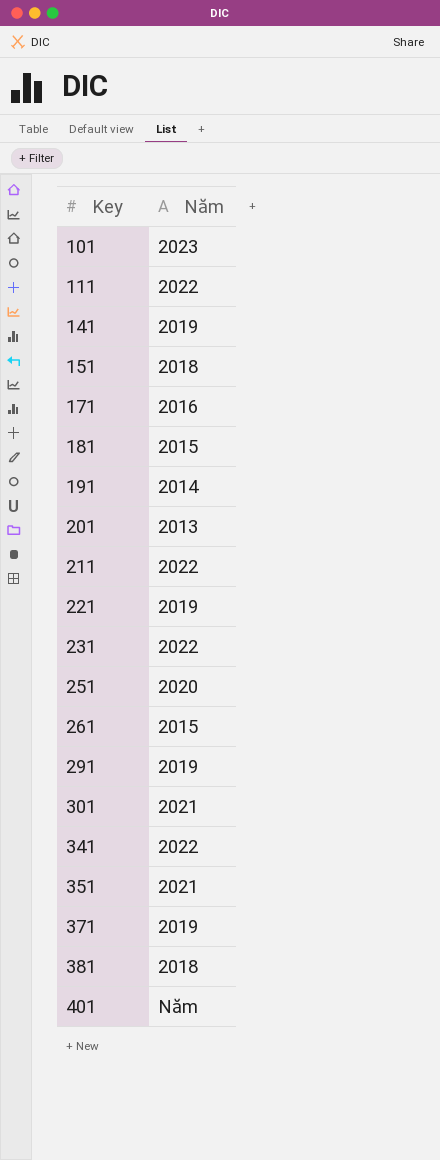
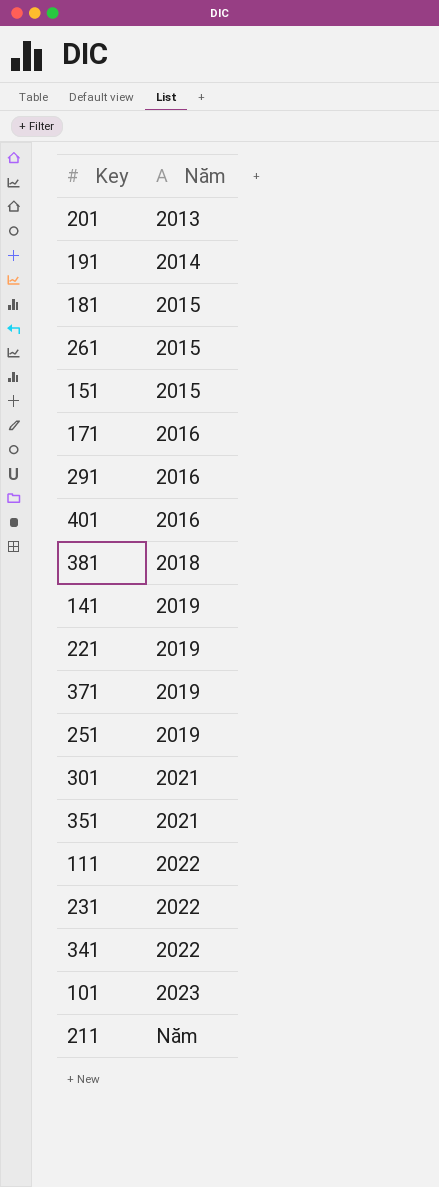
row order: Key ascending -> Năm ascending
151 | Năm: 2018 -> 2015
291 | Năm: 2019 -> 2016
401 | Năm: Năm -> 2016
251 | Năm: 2020 -> 2019
211 | Năm: 2022 -> Năm

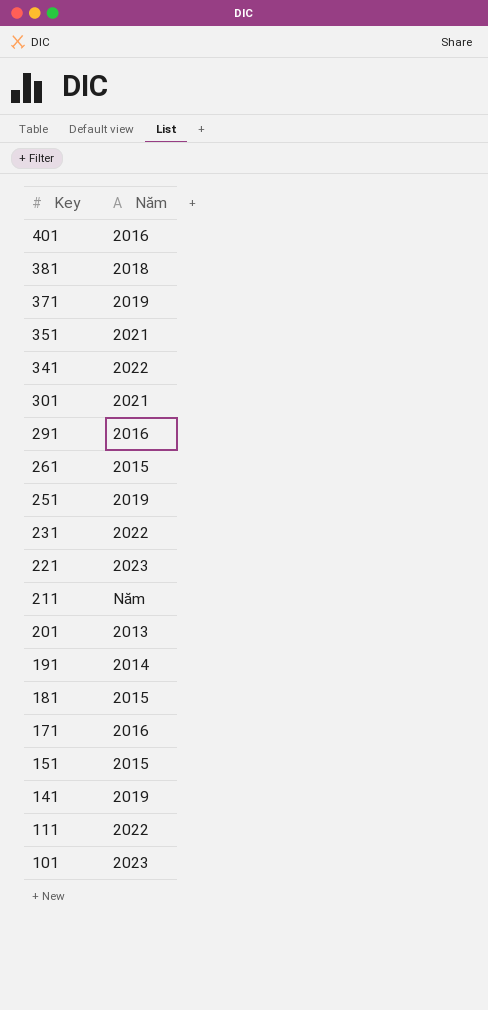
row order: Năm ascending -> Key descending
221 | Năm: 2019 -> 2023

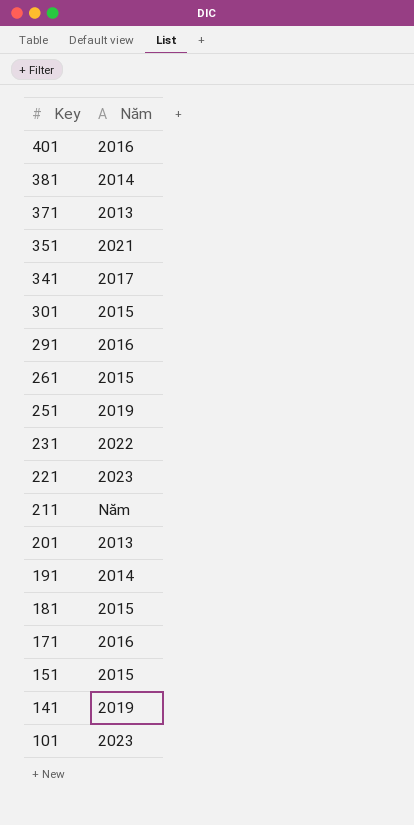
row 111: 2022 -> none
381 | Năm: 2018 -> 2014
371 | Năm: 2019 -> 2013
341 | Năm: 2022 -> 2017
301 | Năm: 2021 -> 2015

